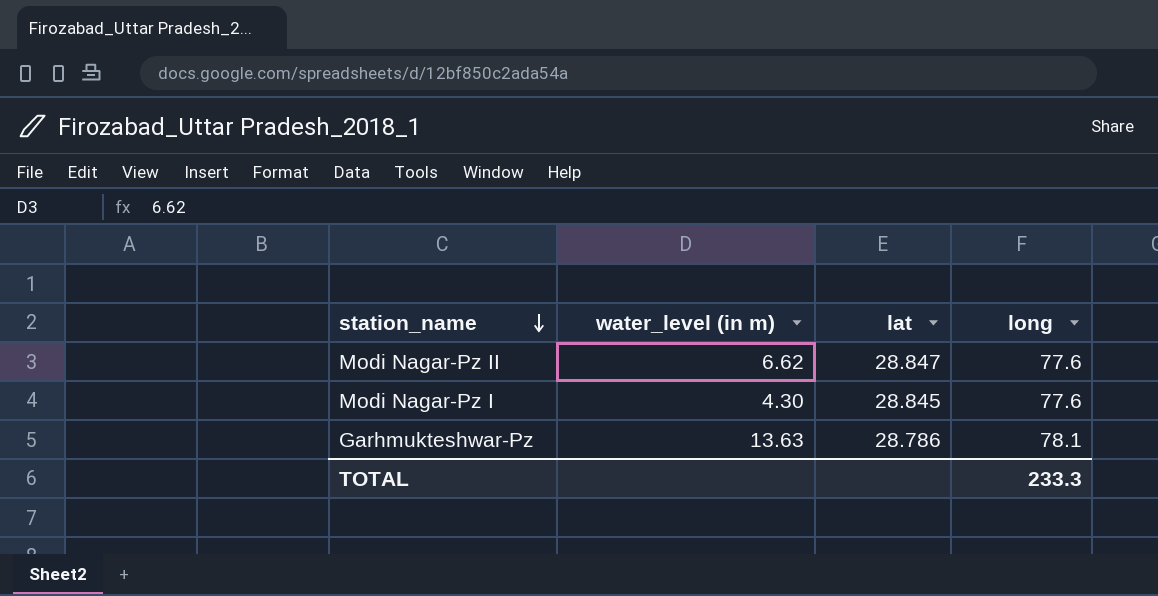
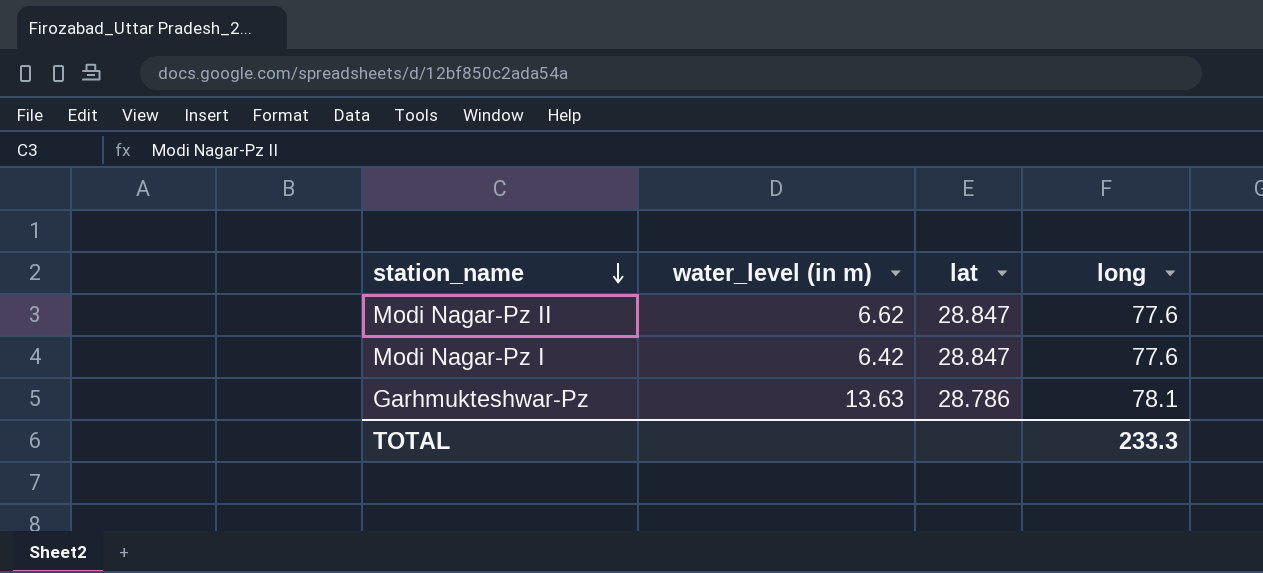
Modi Nagar-Pz I | water_level (in m): 4.30 -> 6.42
Modi Nagar-Pz I | lat: 28.845 -> 28.847

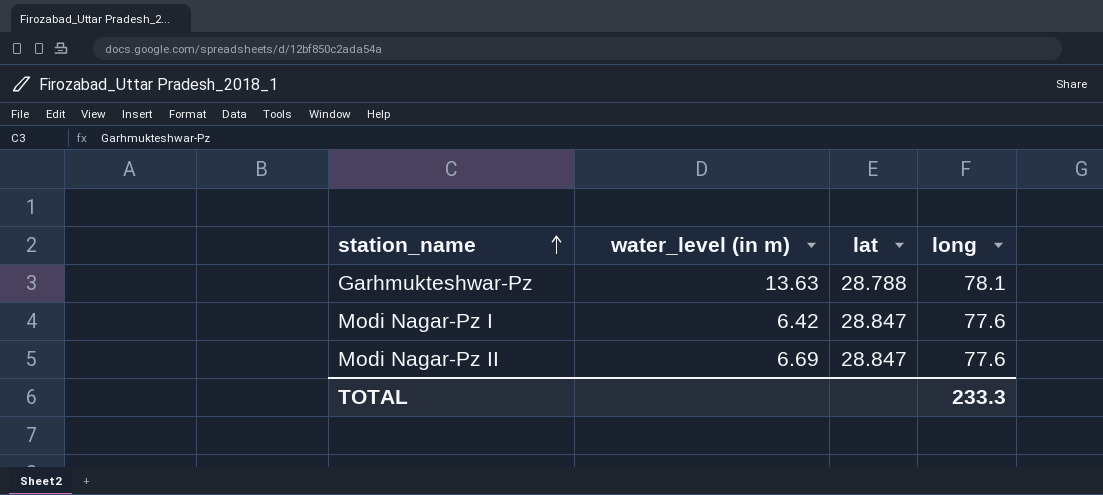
row order: station_name descending -> station_name ascending
Garhmukteshwar-Pz | lat: 28.786 -> 28.788
Modi Nagar-Pz II | water_level (in m): 6.62 -> 6.69

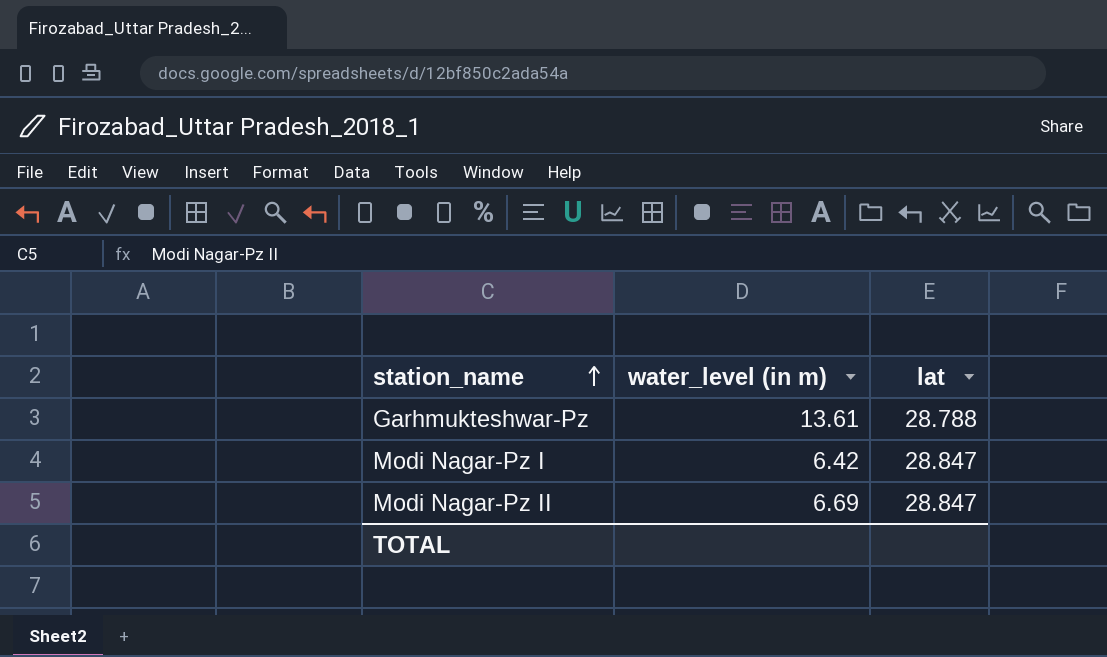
column long | position: 4 -> none
Garhmukteshwar-Pz | water_level (in m): 13.63 -> 13.61

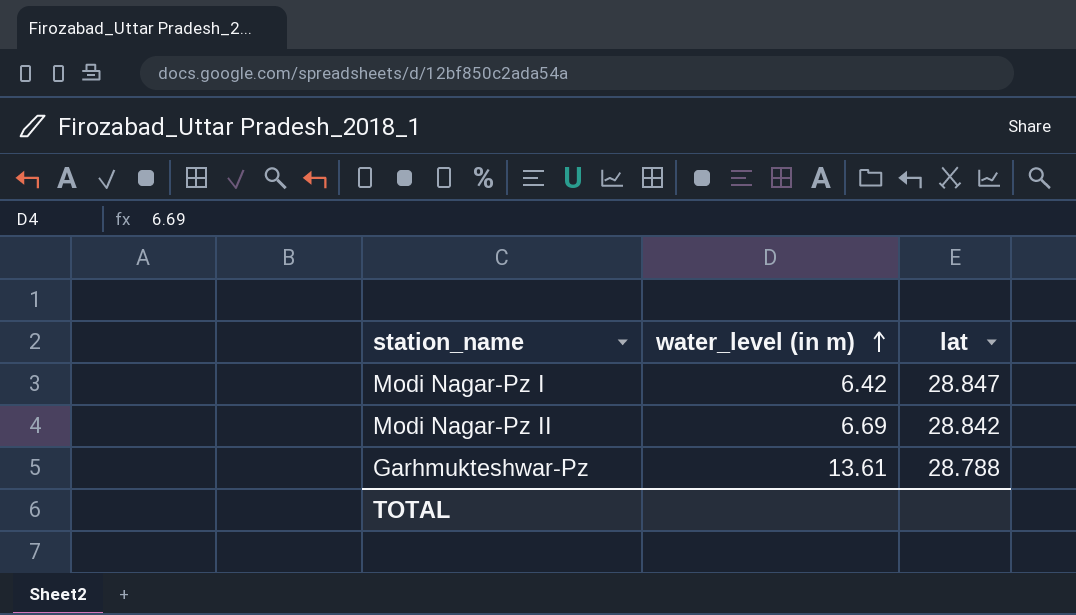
row order: station_name ascending -> water_level (in m) ascending
Modi Nagar-Pz II | lat: 28.847 -> 28.842

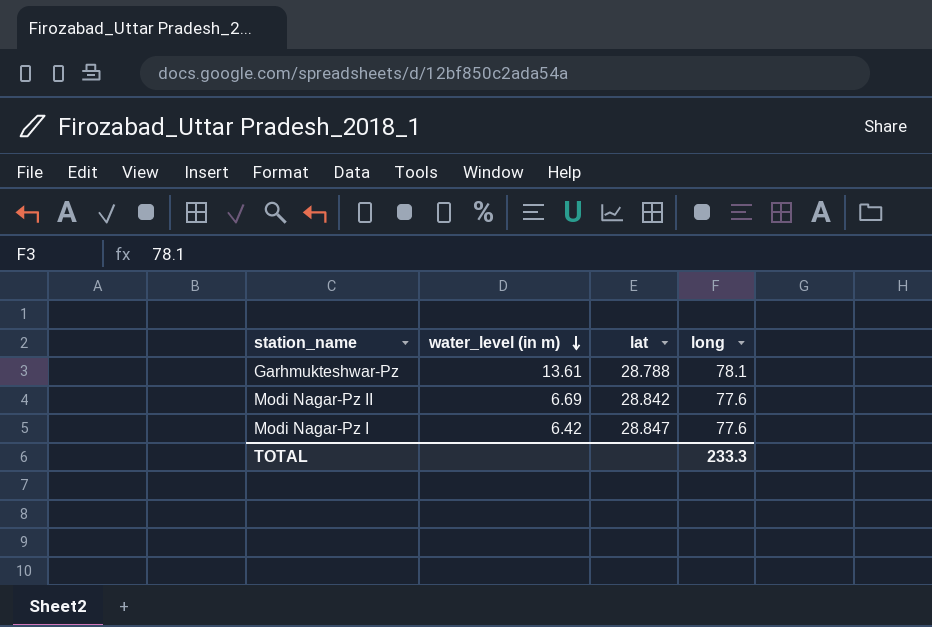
row order: water_level (in m) ascending -> water_level (in m) descending
column long | position: none -> 4

